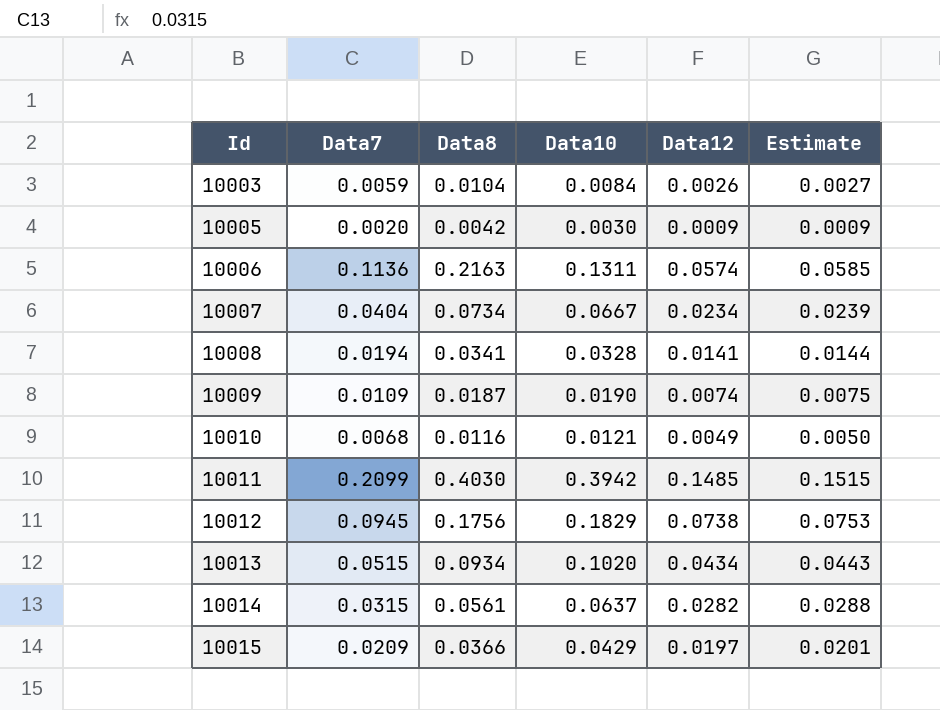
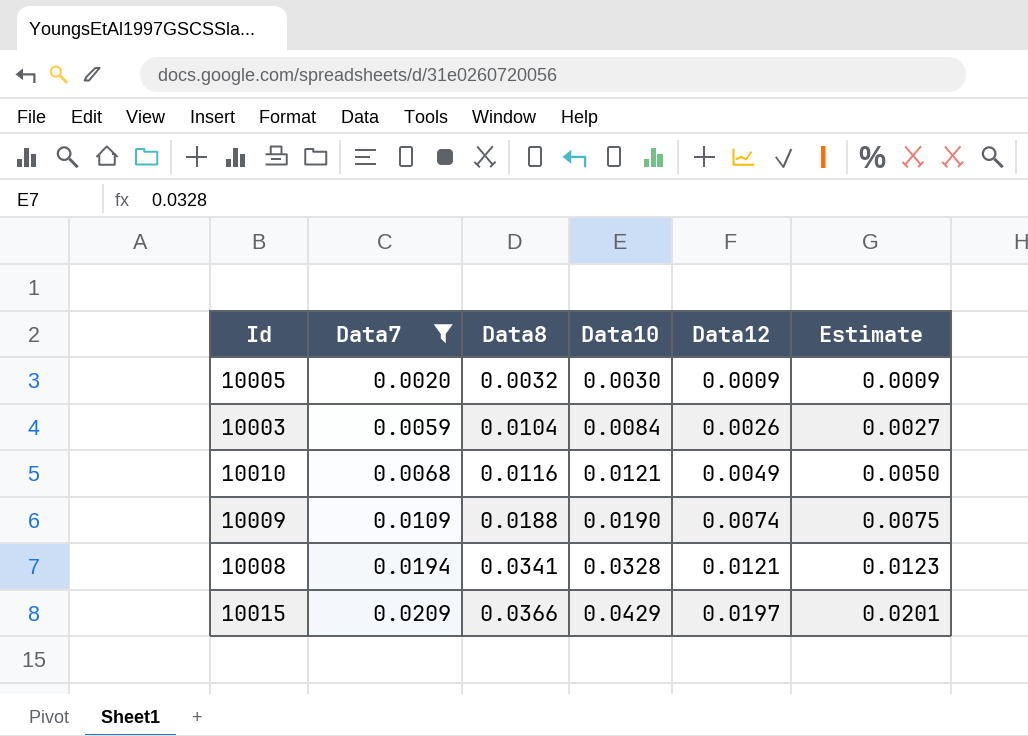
filter: none -> Data7 <= 0.0209
row order: Id ascending -> Data7 ascending
10005 | Data8: 0.0042 -> 0.0032
10009 | Data8: 0.0187 -> 0.0188
10008 | Data12: 0.0141 -> 0.0121
10008 | Estimate: 0.0144 -> 0.0123

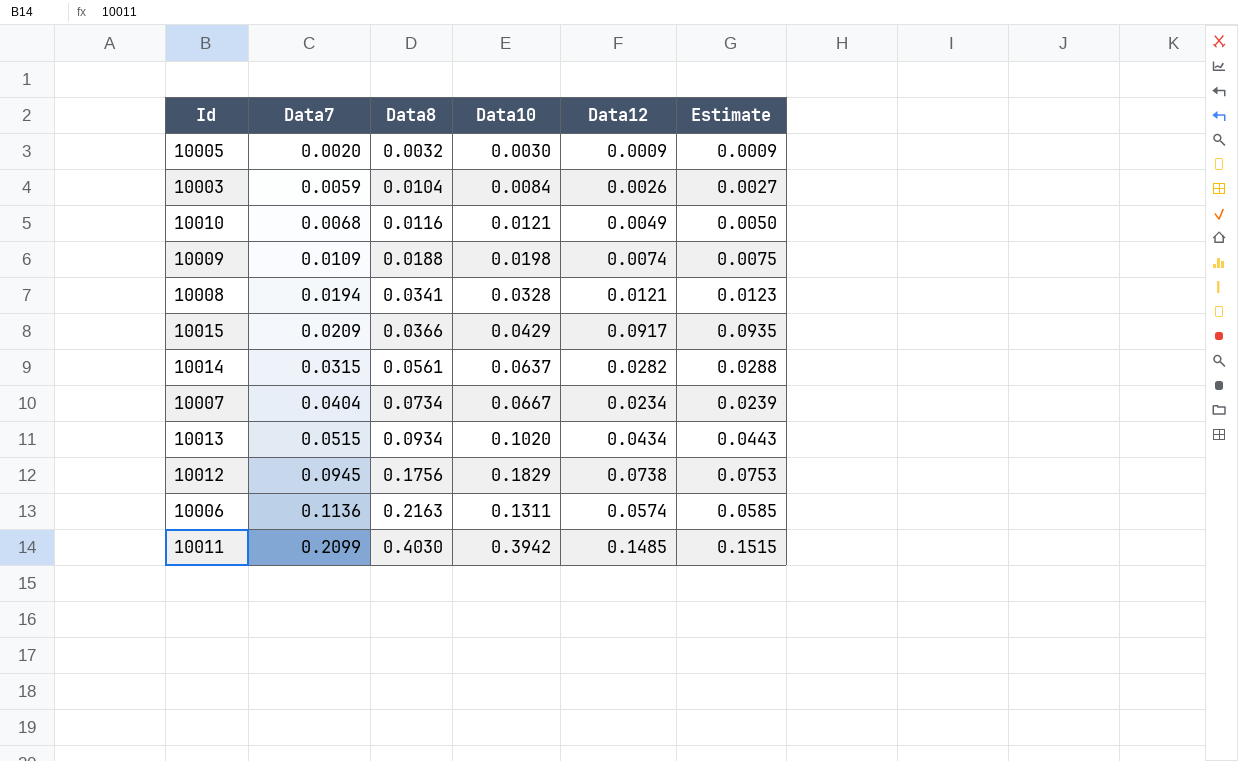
filter: Data7 <= 0.0209 -> none
10009 | Data10: 0.0190 -> 0.0198
10015 | Data12: 0.0197 -> 0.0917
10015 | Estimate: 0.0201 -> 0.0935

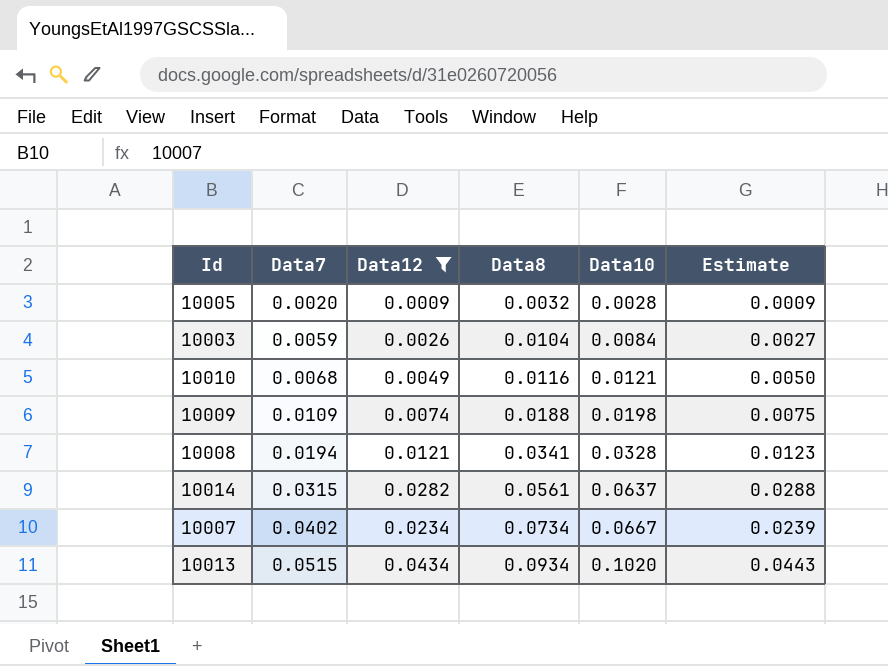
filter: none -> Data12 <= 0.0434
column Data12 | position: 5 -> 3
10005 | Data10: 0.0030 -> 0.0028
10007 | Data7: 0.0404 -> 0.0402

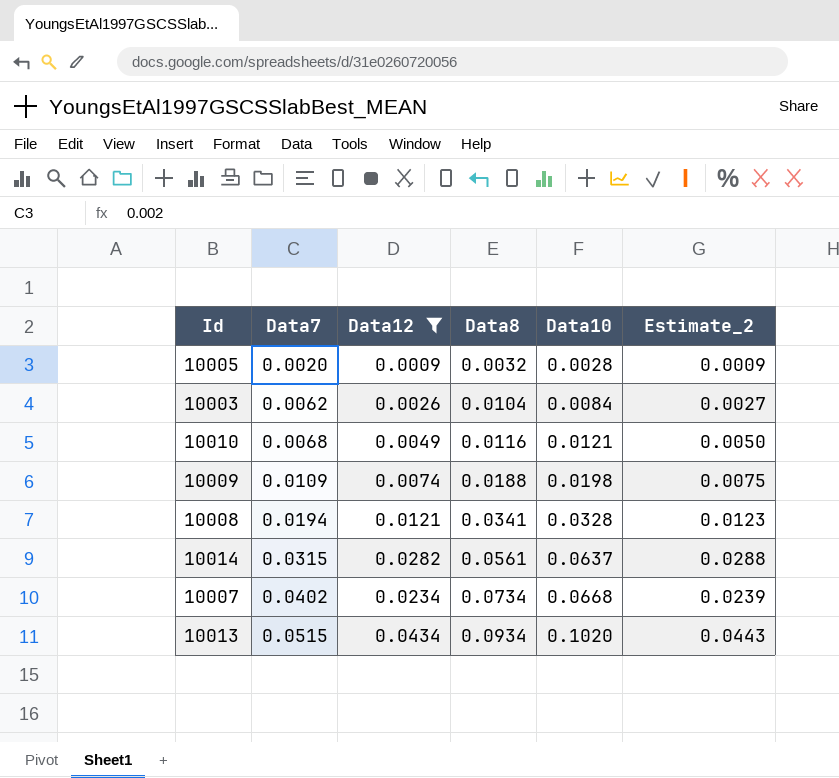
column name: Estimate -> Estimate_2
10003 | Data7: 0.0059 -> 0.0062
10007 | Data10: 0.0667 -> 0.0668

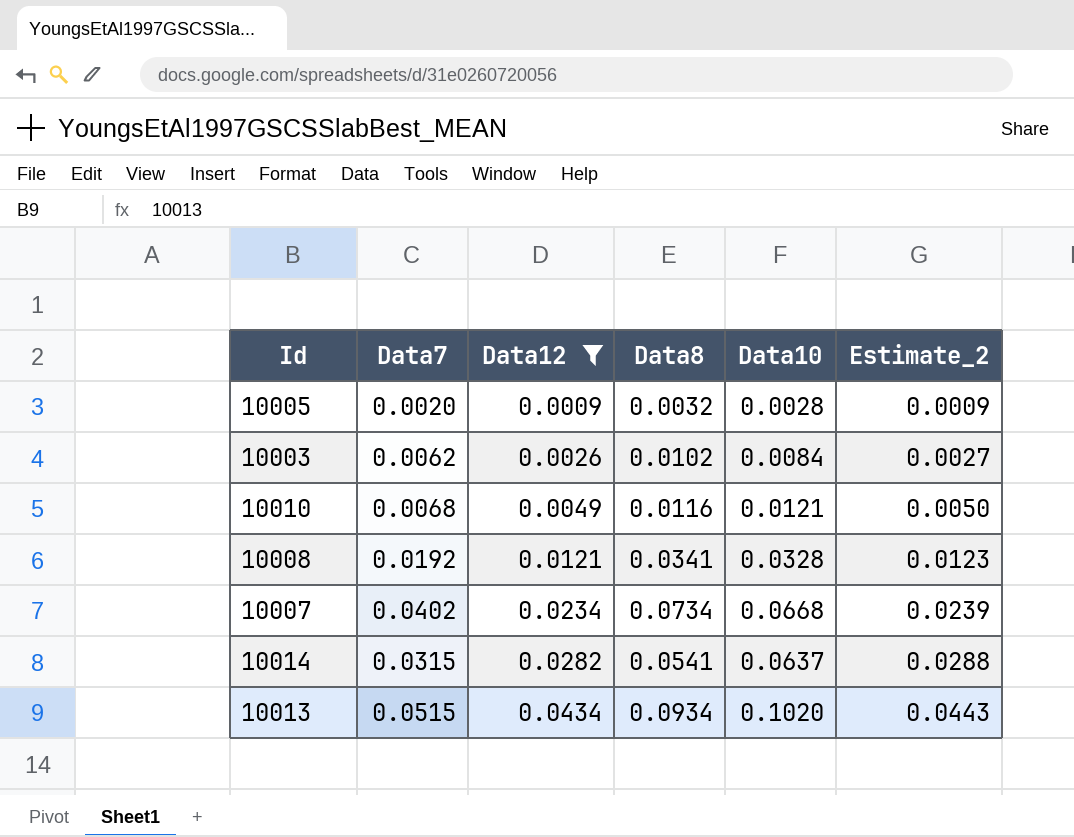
row order: Data7 ascending -> Data12 ascending
row 10009: 0.0109 | 0.0074 | 0.0188 | 0.0198 | 0.0075 -> none
10003 | Data8: 0.0104 -> 0.0102
10008 | Data7: 0.0194 -> 0.0192
10014 | Data8: 0.0561 -> 0.0541

